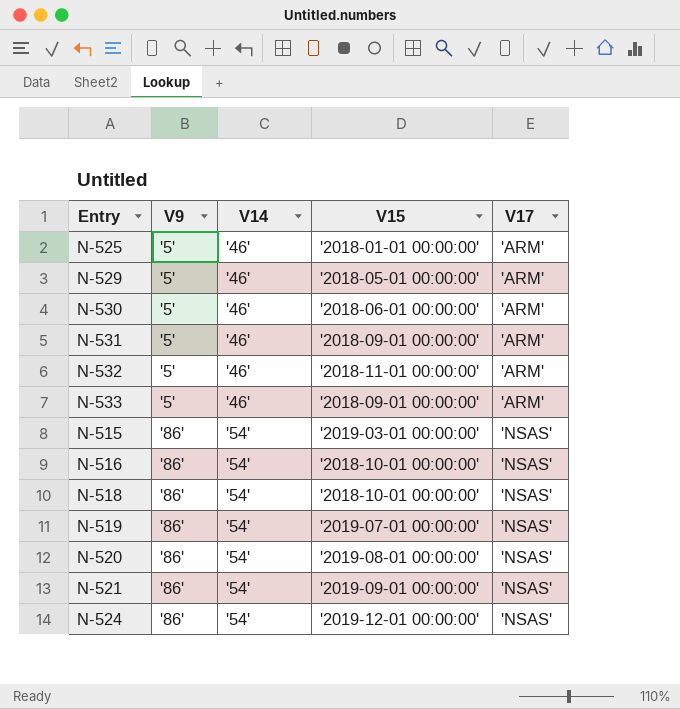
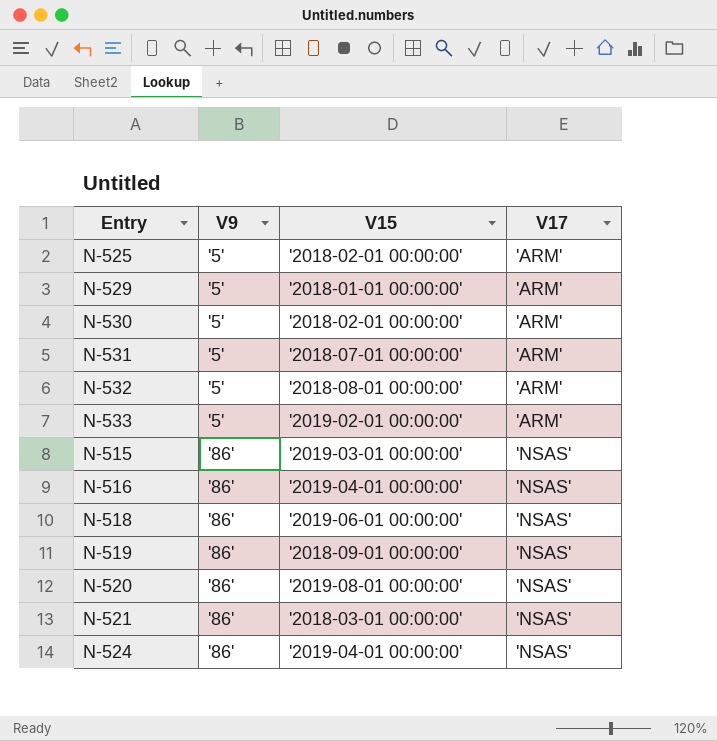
column V14 | position: 3 -> none
N-525 | V15: '2018-01-01 00:00:00' -> '2018-02-01 00:00:00'
N-529 | V15: '2018-05-01 00:00:00' -> '2018-01-01 00:00:00'
N-530 | V15: '2018-06-01 00:00:00' -> '2018-02-01 00:00:00'
N-531 | V15: '2018-09-01 00:00:00' -> '2018-07-01 00:00:00'
N-532 | V15: '2018-11-01 00:00:00' -> '2018-08-01 00:00:00'
N-533 | V15: '2018-09-01 00:00:00' -> '2019-02-01 00:00:00'
N-516 | V15: '2018-10-01 00:00:00' -> '2019-04-01 00:00:00'
N-518 | V15: '2018-10-01 00:00:00' -> '2019-06-01 00:00:00'
N-519 | V15: '2019-07-01 00:00:00' -> '2018-09-01 00:00:00'
N-521 | V15: '2019-09-01 00:00:00' -> '2018-03-01 00:00:00'
N-524 | V15: '2019-12-01 00:00:00' -> '2019-04-01 00:00:00'

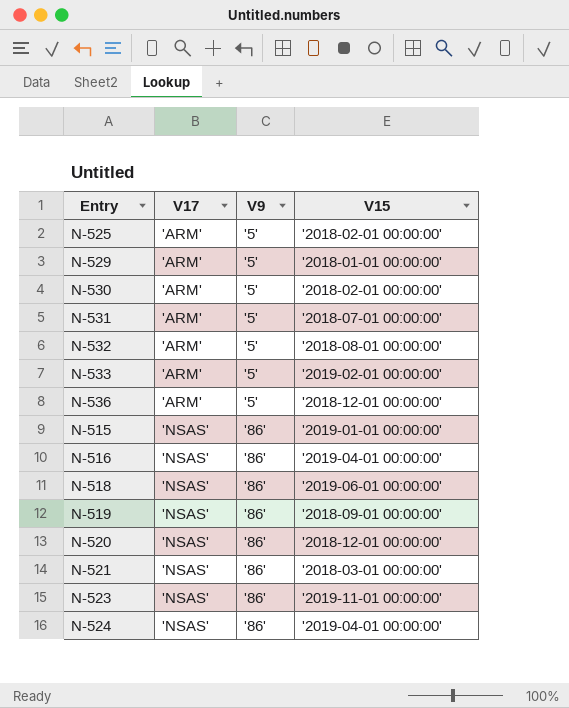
column V17 | position: 4 -> 2
row N-536: none -> 'ARM' | '5' | '2018-12-01 00:00:00'
N-515 | V15: '2019-03-01 00:00:00' -> '2019-01-01 00:00:00'
N-520 | V15: '2019-08-01 00:00:00' -> '2018-12-01 00:00:00'
row N-523: none -> 'NSAS' | '86' | '2019-11-01 00:00:00'

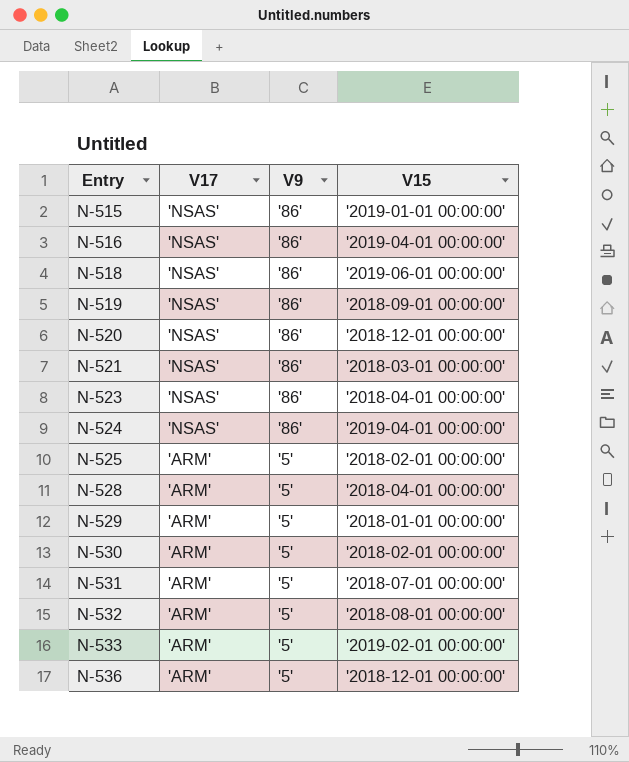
row order: V17 ascending -> Entry ascending
N-523 | V15: '2019-11-01 00:00:00' -> '2018-04-01 00:00:00'
row N-528: none -> 'ARM' | '5' | '2018-04-01 00:00:00'

